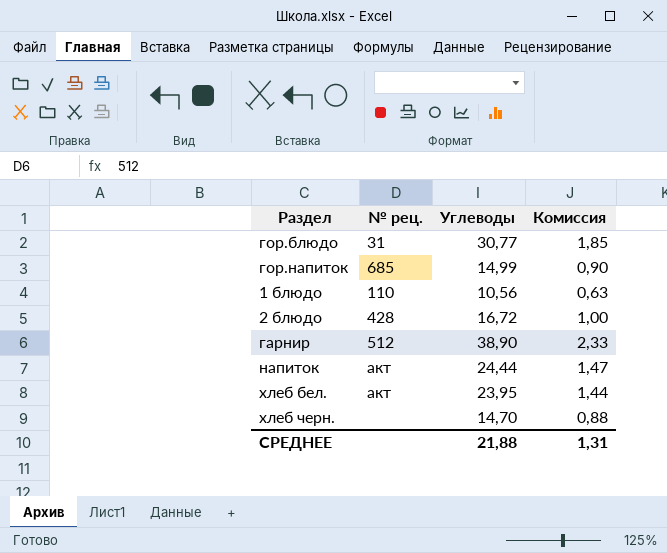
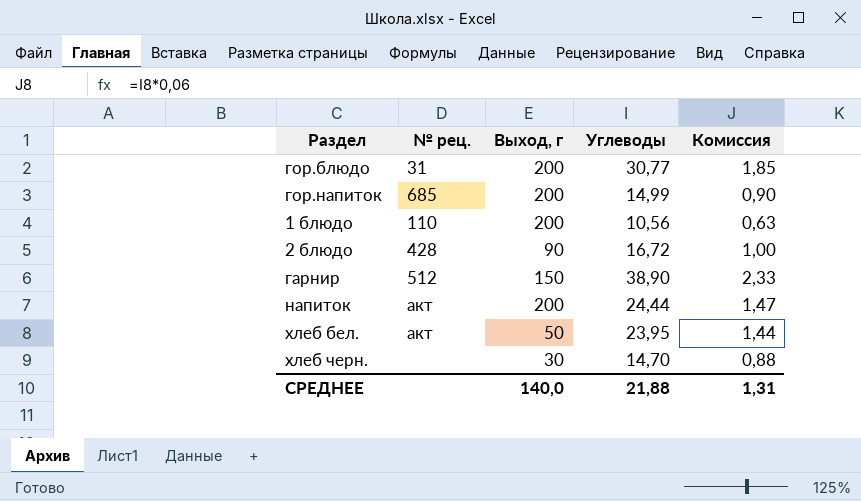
column Выход, г | position: none -> 3

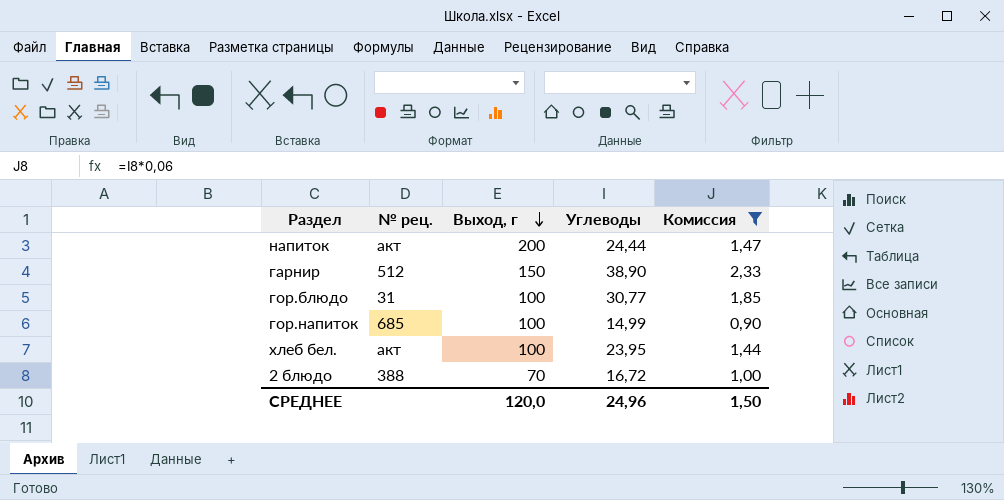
filter: none -> Комиссия >= 0,90
row order: none -> Выход, г descending
гор.блюдо | Выход, г: 200 -> 100
гор.напиток | Выход, г: 200 -> 100
хлеб бел. | Выход, г: 50 -> 100
2 блюдо | № рец.: 428 -> 388
2 блюдо | Выход, г: 90 -> 70
СРЕДНЕЕ | Выход, г: 140,0 -> 120,0
СРЕДНЕЕ | Углеводы: 21,88 -> 24,96
СРЕДНЕЕ | Комиссия: 1,31 -> 1,50

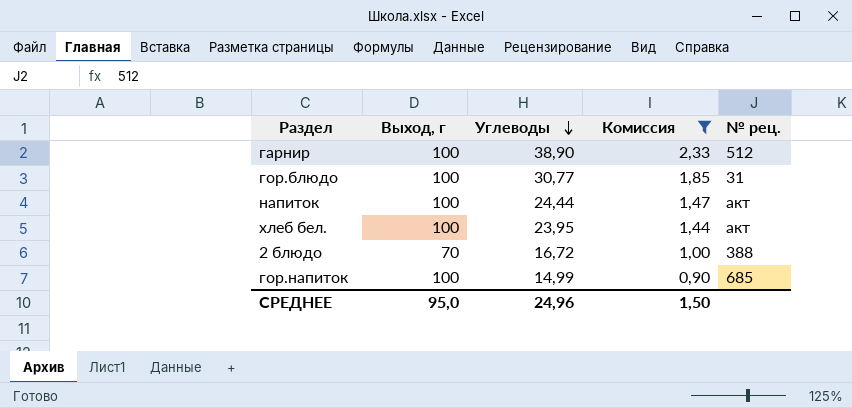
row order: Выход, г descending -> Углеводы descending
column № рец. | position: 2 -> 5
гарнир | Выход, г: 150 -> 100
напиток | Выход, г: 200 -> 100
СРЕДНЕЕ | Выход, г: 120,0 -> 95,0

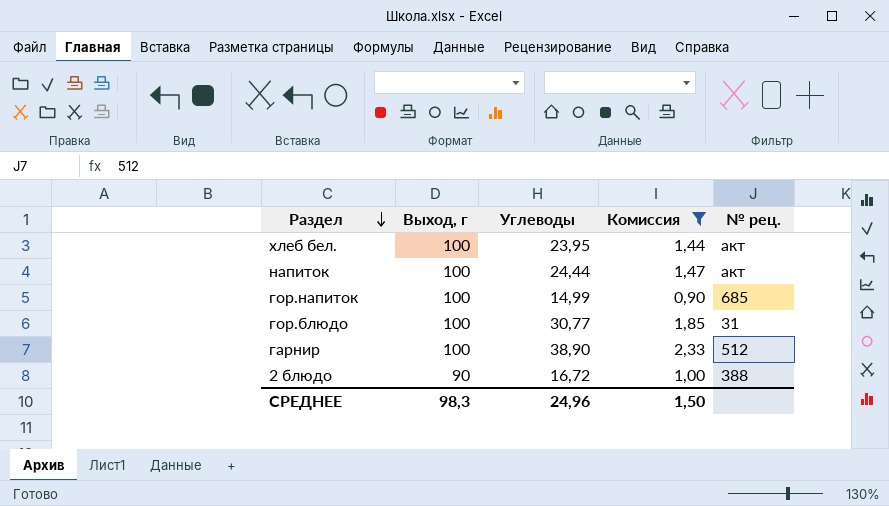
row order: Углеводы descending -> Раздел descending
2 блюдо | Выход, г: 70 -> 90
СРЕДНЕЕ | Выход, г: 95,0 -> 98,3

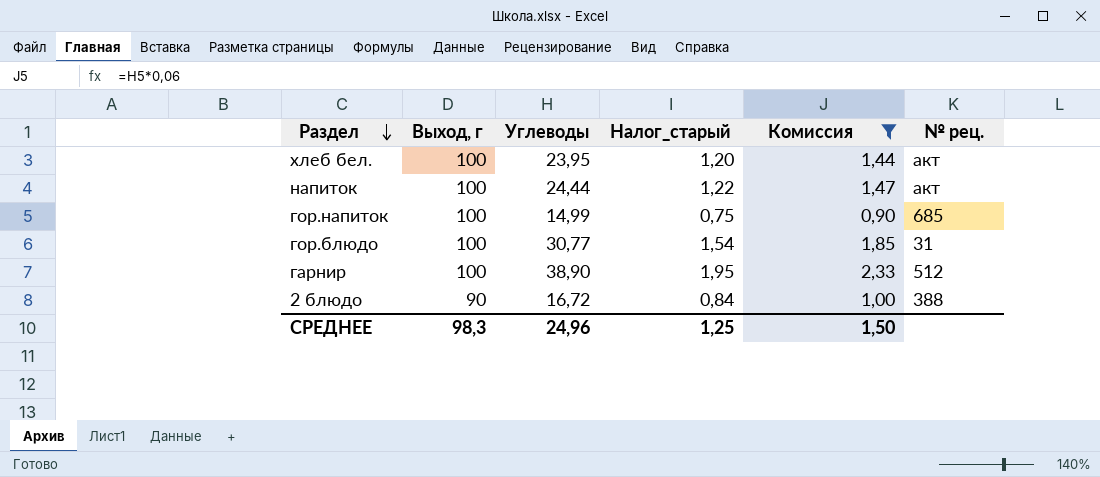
column Налог_старый | formula: none -> [Углеводы] * 0,05

